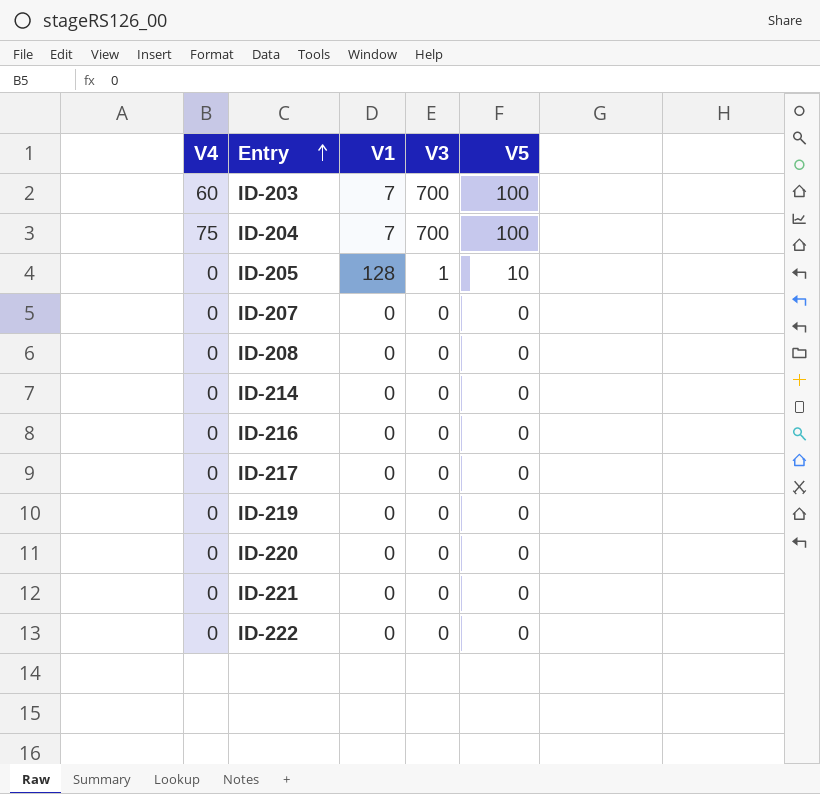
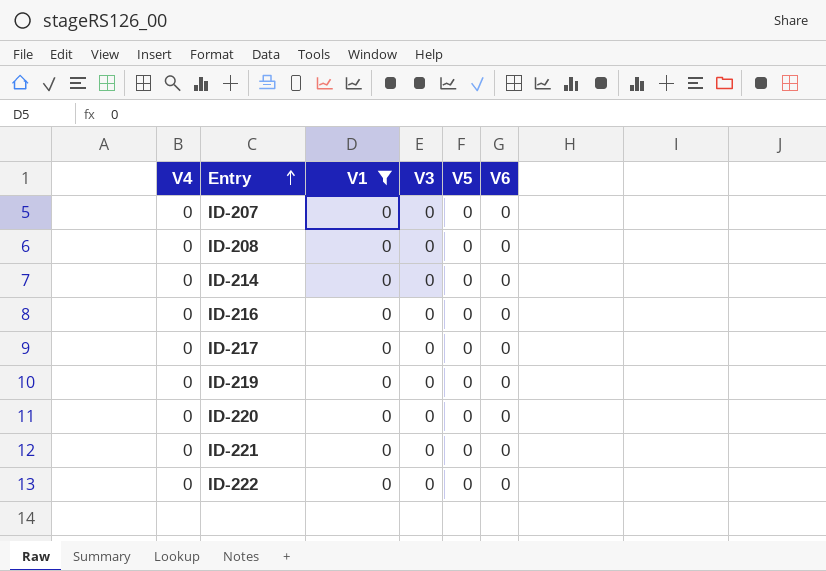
filter: none -> V1 = 0
column V6 | position: none -> 6

